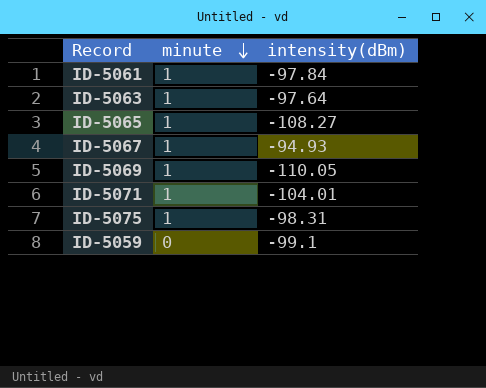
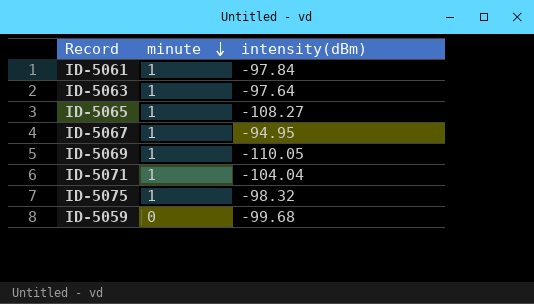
ID-5067 | intensity(dBm): -94.93 -> -94.95
ID-5071 | intensity(dBm): -104.01 -> -104.04
ID-5075 | intensity(dBm): -98.31 -> -98.32
ID-5059 | intensity(dBm): -99.1 -> -99.68

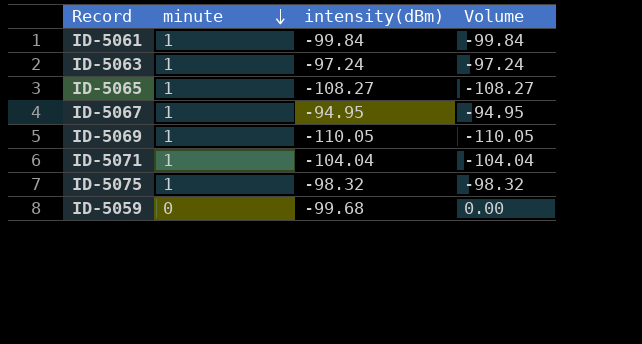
column Volume | formula: none -> [minute] * [intensity(dBm)]
ID-5061 | intensity(dBm): -97.84 -> -99.84
ID-5063 | intensity(dBm): -97.64 -> -97.24

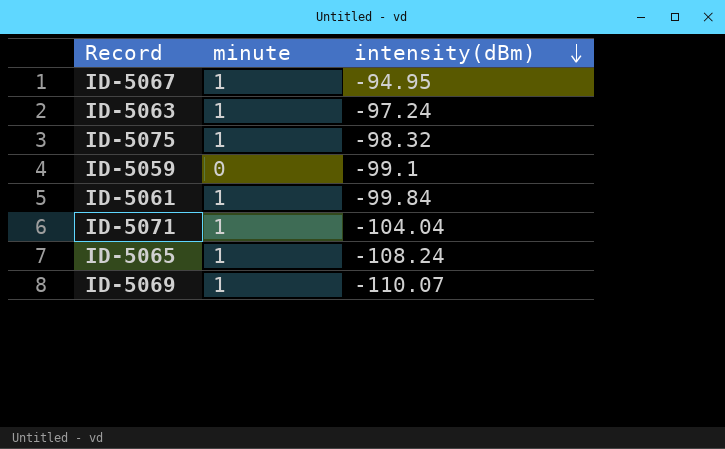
row order: minute descending -> intensity(dBm) descending
column Volume | formula: [minute] * [intensity(dBm)] -> none
ID-5059 | intensity(dBm): -99.68 -> -99.1
ID-5065 | intensity(dBm): -108.27 -> -108.24
ID-5069 | intensity(dBm): -110.05 -> -110.07

